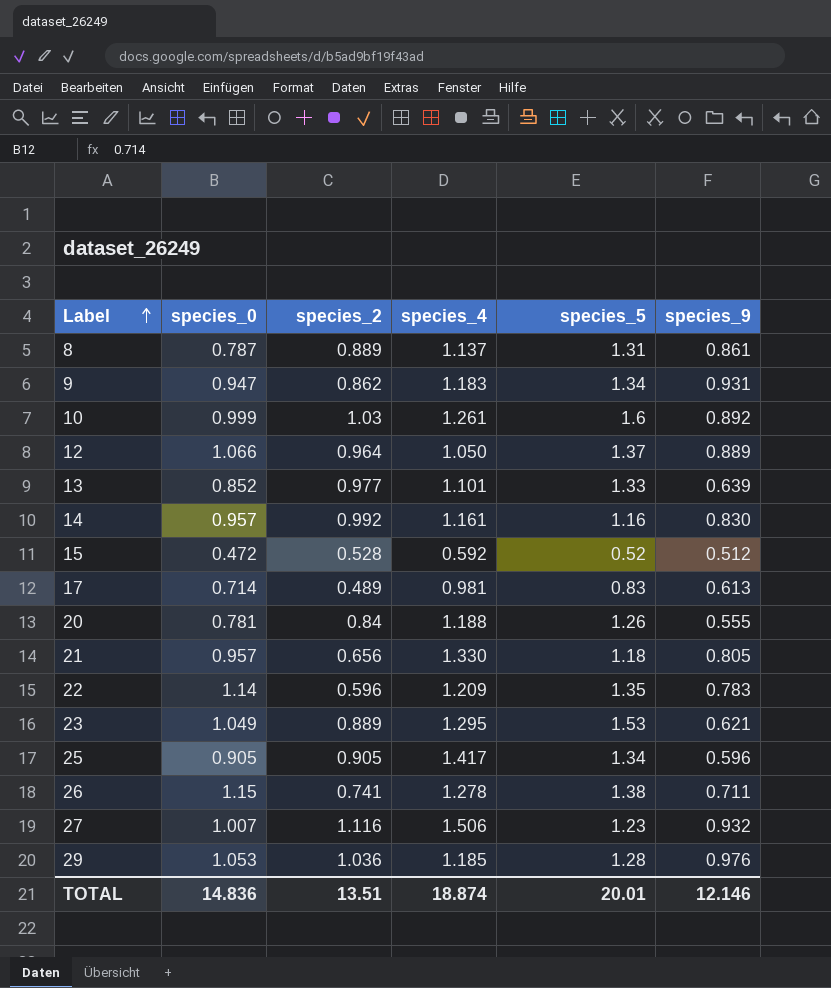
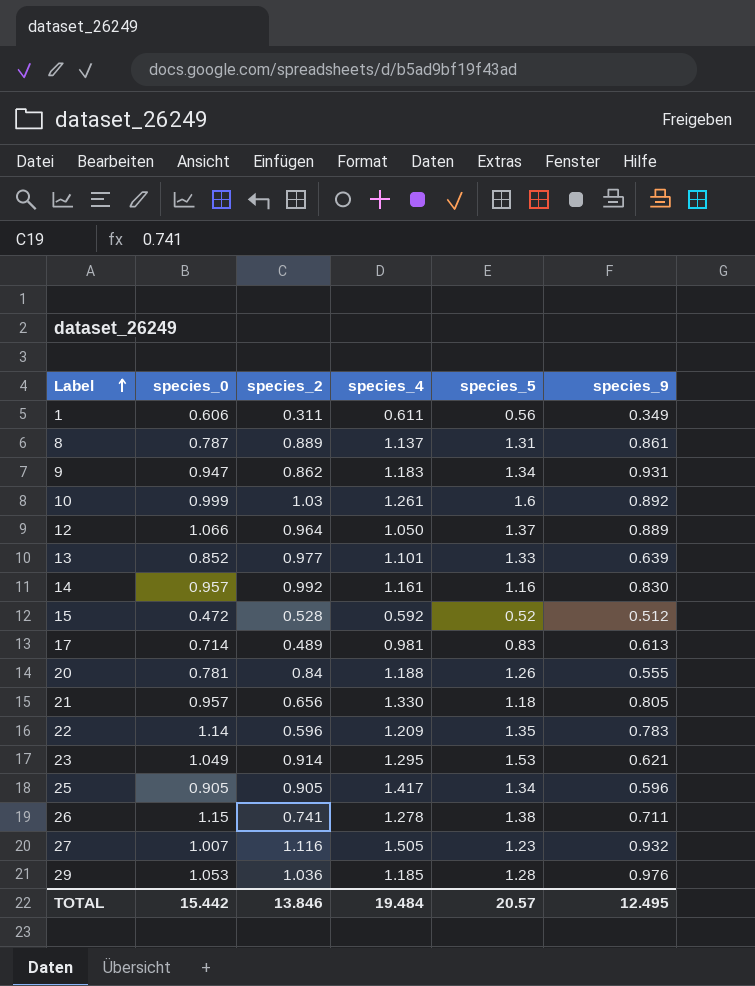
row 1: none -> 0.606 | 0.311 | 0.611 | 0.56 | 0.349
23 | species_2: 0.889 -> 0.914
27 | species_4: 1.506 -> 1.505
TOTAL | species_0: 14.836 -> 15.442
TOTAL | species_2: 13.51 -> 13.846
TOTAL | species_4: 18.874 -> 19.484
TOTAL | species_5: 20.01 -> 20.57
TOTAL | species_9: 12.146 -> 12.495

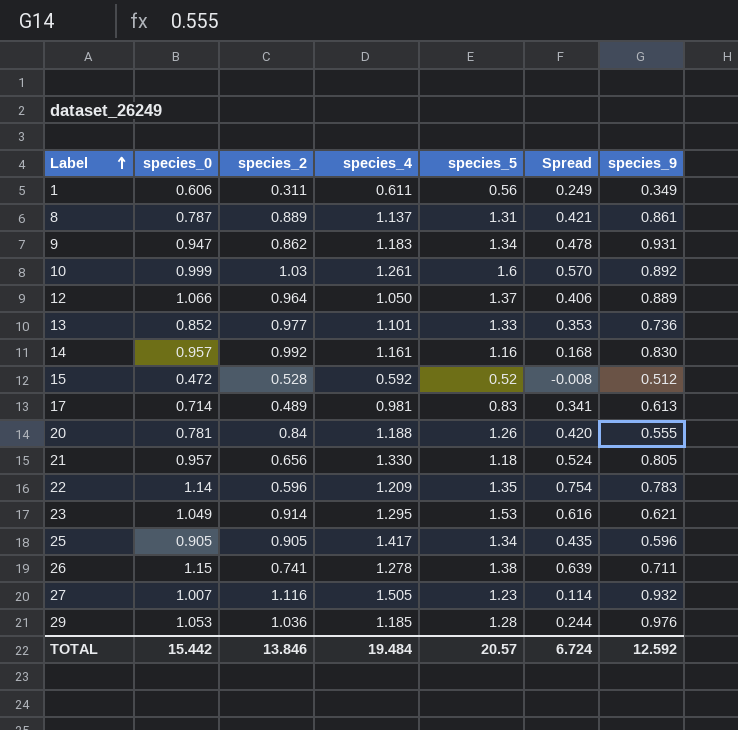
column Spread | formula: none -> [species_5] - [species_2]
13 | species_9: 0.639 -> 0.736
TOTAL | species_9: 12.495 -> 12.592

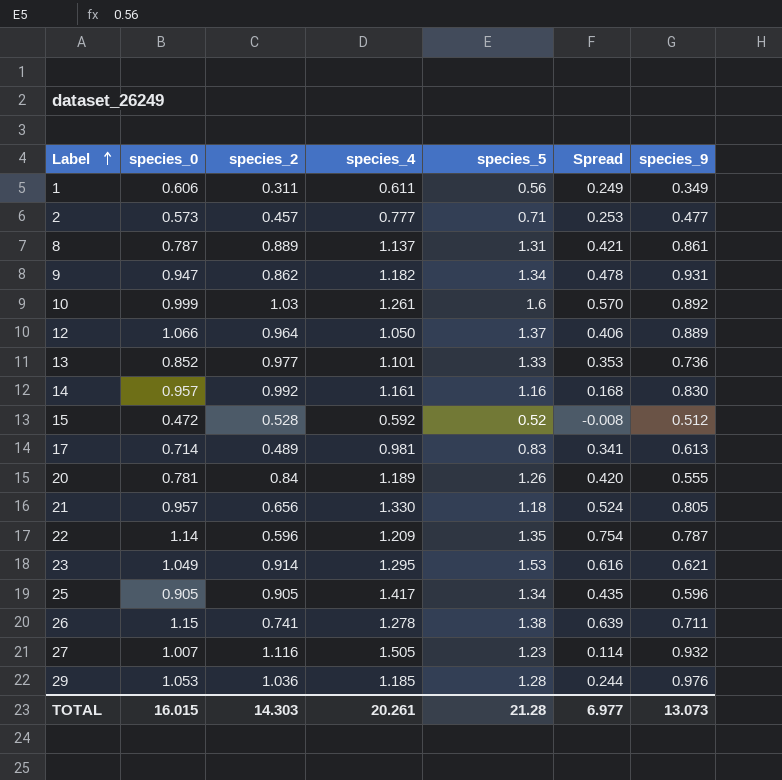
row 2: none -> 0.573 | 0.457 | 0.777 | 0.71 | 0.253 | 0.477
9 | species_4: 1.183 -> 1.182
20 | species_4: 1.188 -> 1.189
22 | species_9: 0.783 -> 0.787
TOTAL | species_0: 15.442 -> 16.015
TOTAL | species_2: 13.846 -> 14.303
TOTAL | species_4: 19.484 -> 20.261
TOTAL | species_5: 20.57 -> 21.28
TOTAL | Spread: 6.724 -> 6.977
TOTAL | species_9: 12.592 -> 13.073

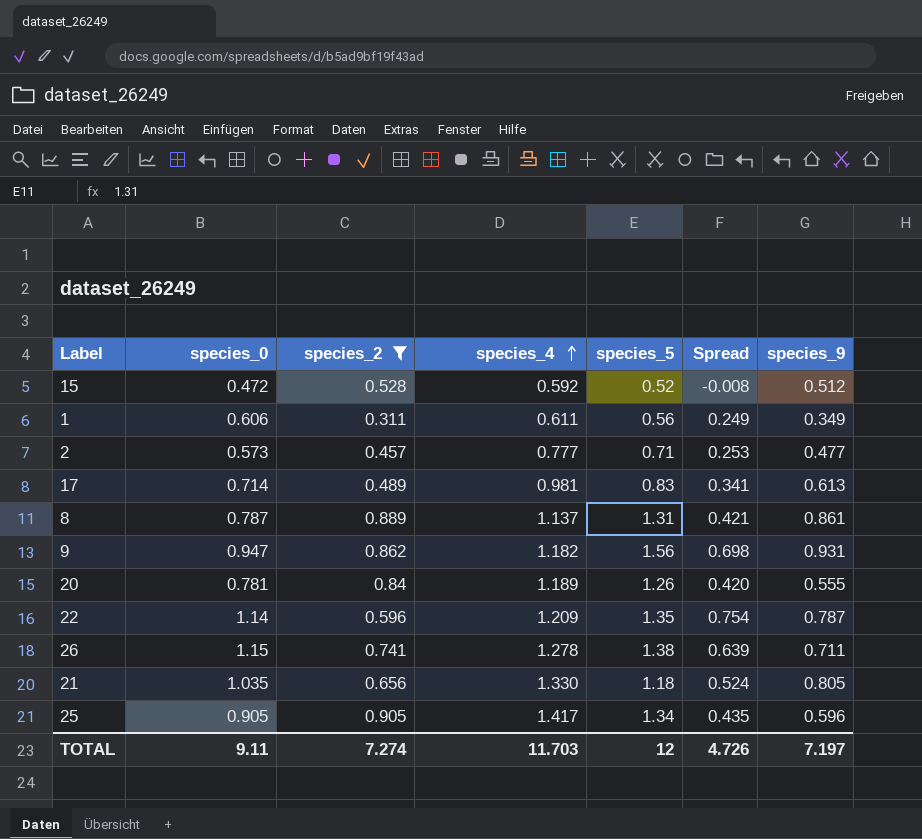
filter: none -> species_2 <= 0.905
row order: Label ascending -> species_4 ascending
9 | species_5: 1.34 -> 1.56
9 | Spread: 0.478 -> 0.698
21 | species_0: 0.957 -> 1.035
TOTAL | species_0: 16.015 -> 9.11
TOTAL | species_2: 14.303 -> 7.274
TOTAL | species_4: 20.261 -> 11.703
TOTAL | species_5: 21.28 -> 12
TOTAL | Spread: 6.977 -> 4.726
TOTAL | species_9: 13.073 -> 7.197

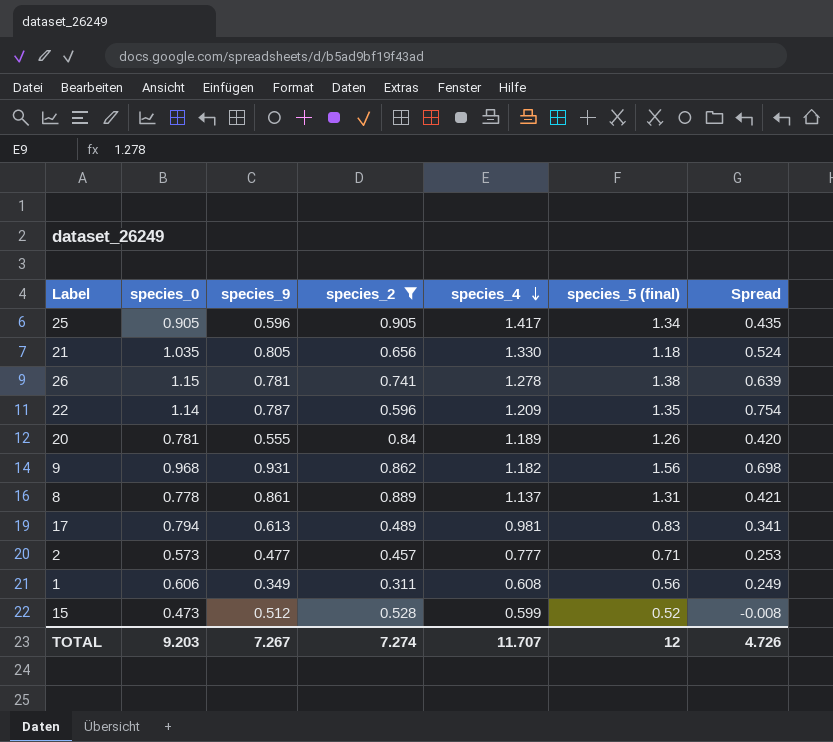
row order: species_4 ascending -> species_4 descending
column species_9 | position: 7 -> 3
column name: species_5 -> species_5 (final)
26 | species_9: 0.711 -> 0.781
9 | species_0: 0.947 -> 0.968
8 | species_0: 0.787 -> 0.778
17 | species_0: 0.714 -> 0.794
1 | species_4: 0.611 -> 0.608
15 | species_0: 0.472 -> 0.473
15 | species_4: 0.592 -> 0.599
TOTAL | species_0: 9.11 -> 9.203
TOTAL | species_9: 7.197 -> 7.267
TOTAL | species_4: 11.703 -> 11.707

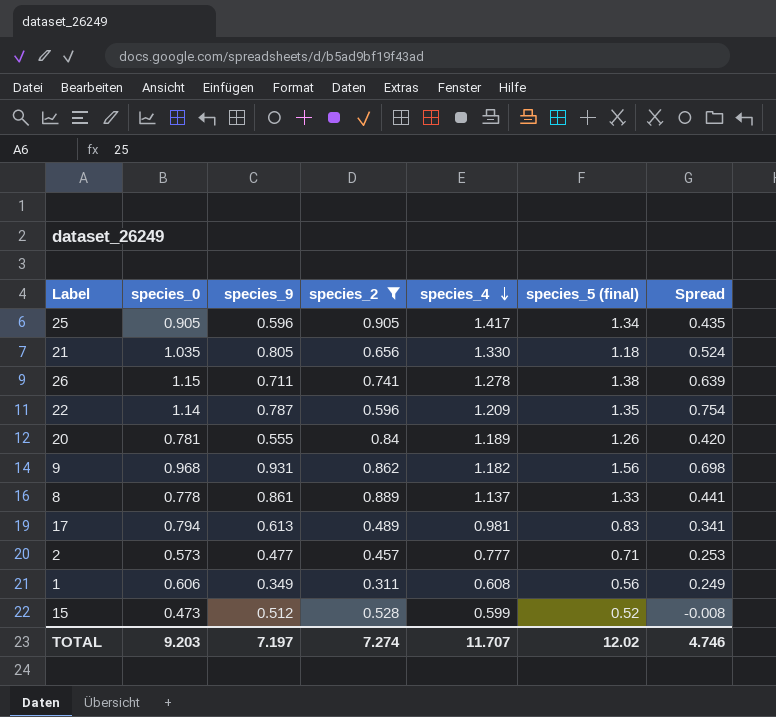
26 | species_9: 0.781 -> 0.711
8 | species_5 (final): 1.31 -> 1.33
8 | Spread: 0.421 -> 0.441
TOTAL | species_9: 7.267 -> 7.197
TOTAL | species_5 (final): 12 -> 12.02
TOTAL | Spread: 4.726 -> 4.746

